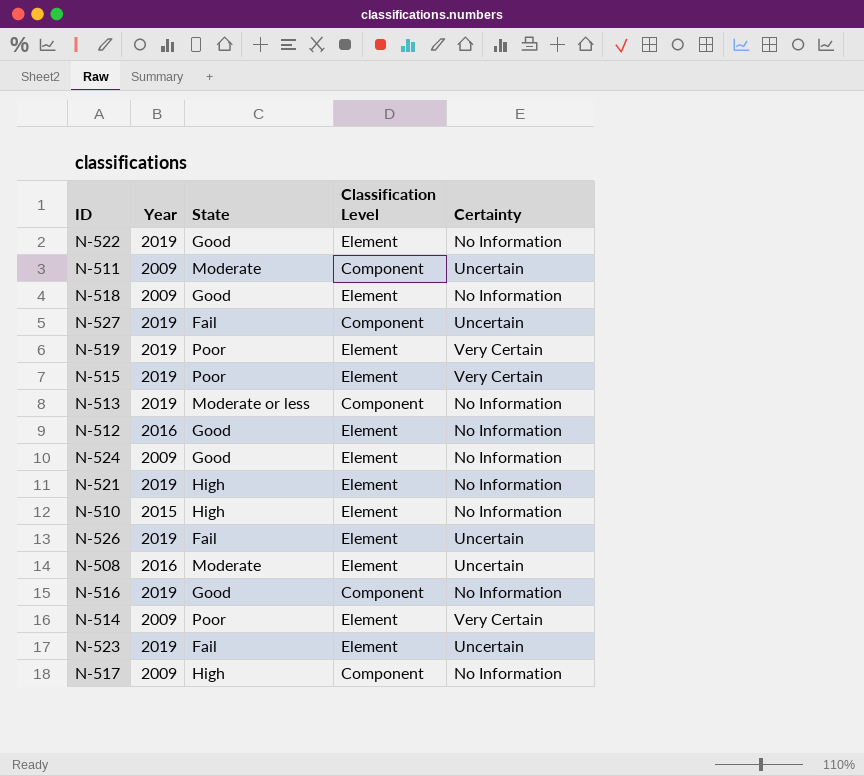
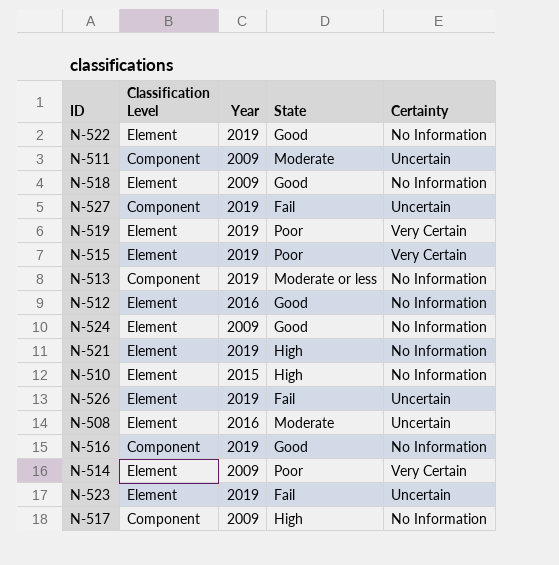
column Classification Level | position: 4 -> 2

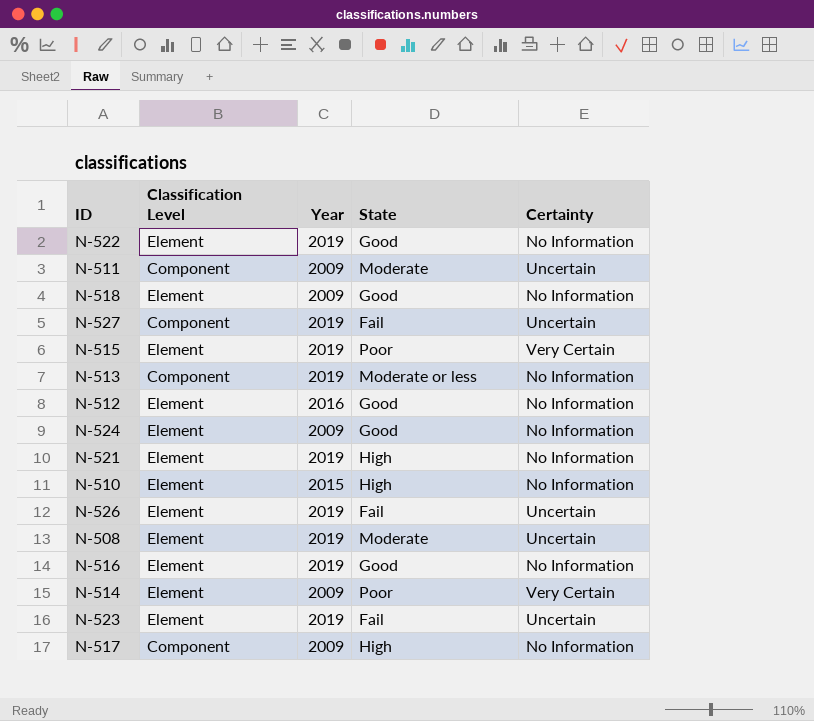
row N-519: Element | 2019 | Poor | Very Certain -> none
N-508 | Year: 2016 -> 2019
N-516 | Classification Level: Component -> Element

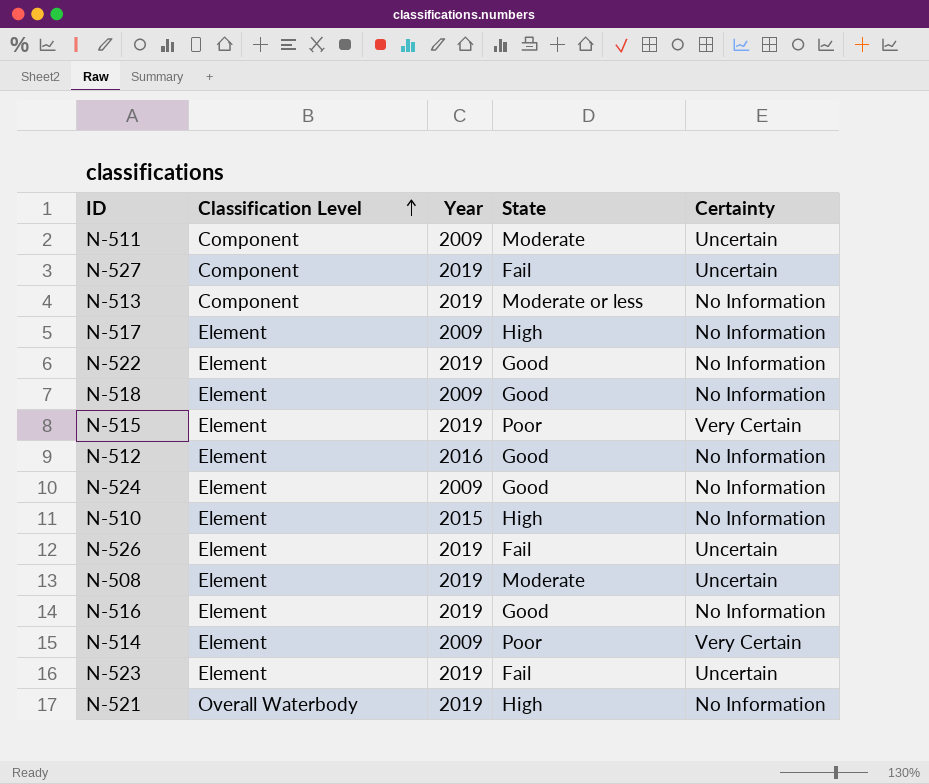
row order: none -> Classification Level ascending
N-517 | Classification Level: Component -> Element
N-521 | Classification Level: Element -> Overall Waterbody

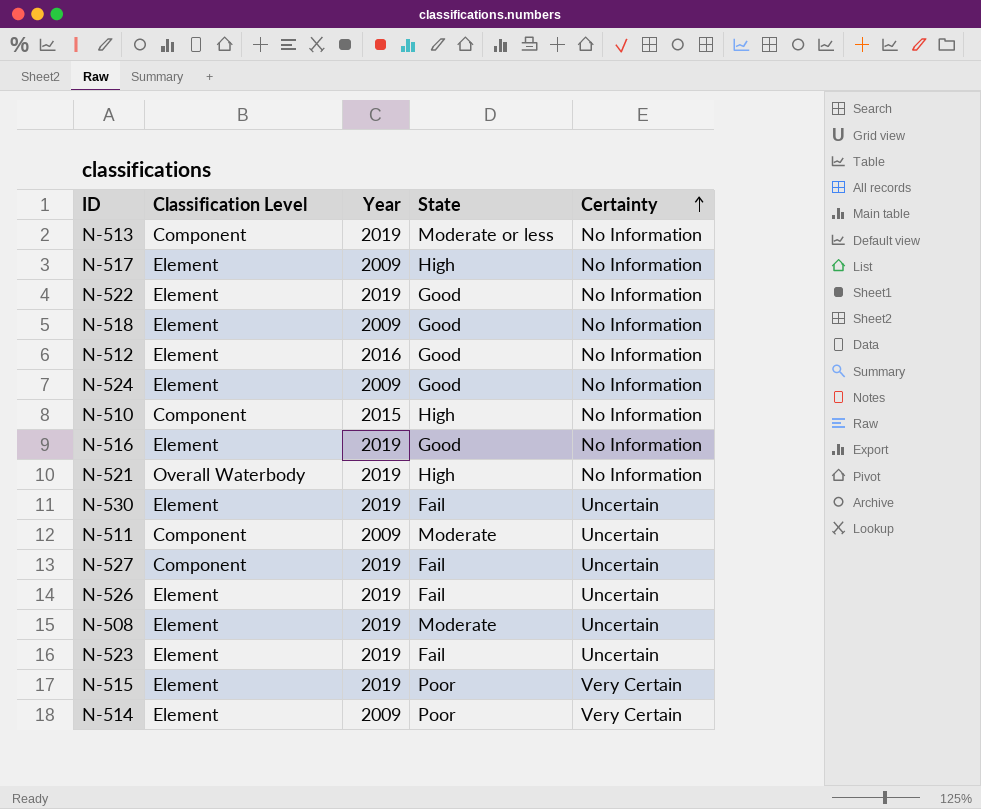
row order: Classification Level ascending -> Certainty ascending
N-510 | Classification Level: Element -> Component
row N-530: none -> Element | 2019 | Fail | Uncertain

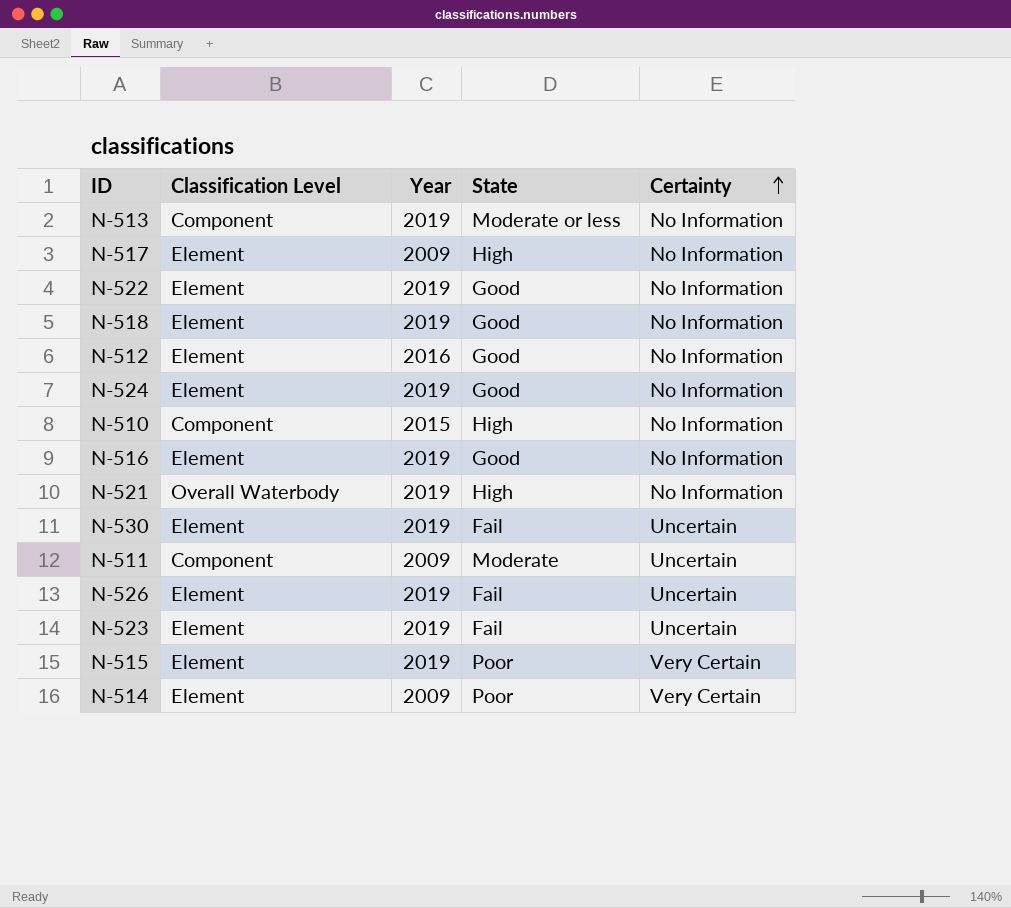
row N-527: Component | 2019 | Fail | Uncertain -> none
row N-508: Element | 2019 | Moderate | Uncertain -> none
N-518 | Year: 2009 -> 2019
N-524 | Year: 2009 -> 2019

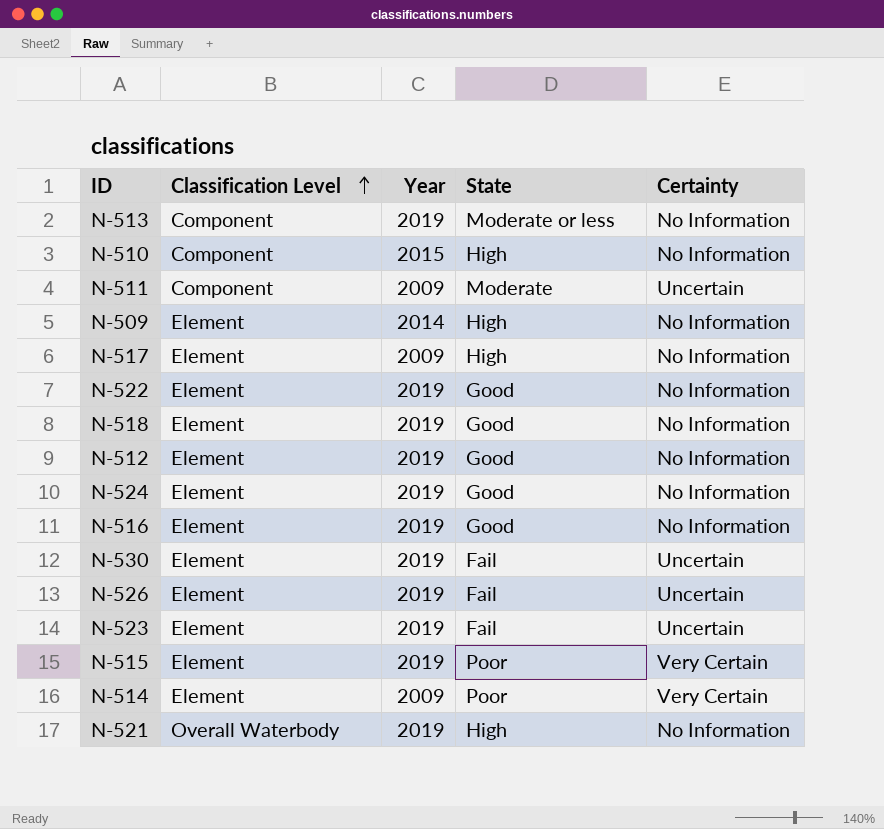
row order: Certainty ascending -> Classification Level ascending
row N-509: none -> Element | 2014 | High | No Information
N-512 | Year: 2016 -> 2019

